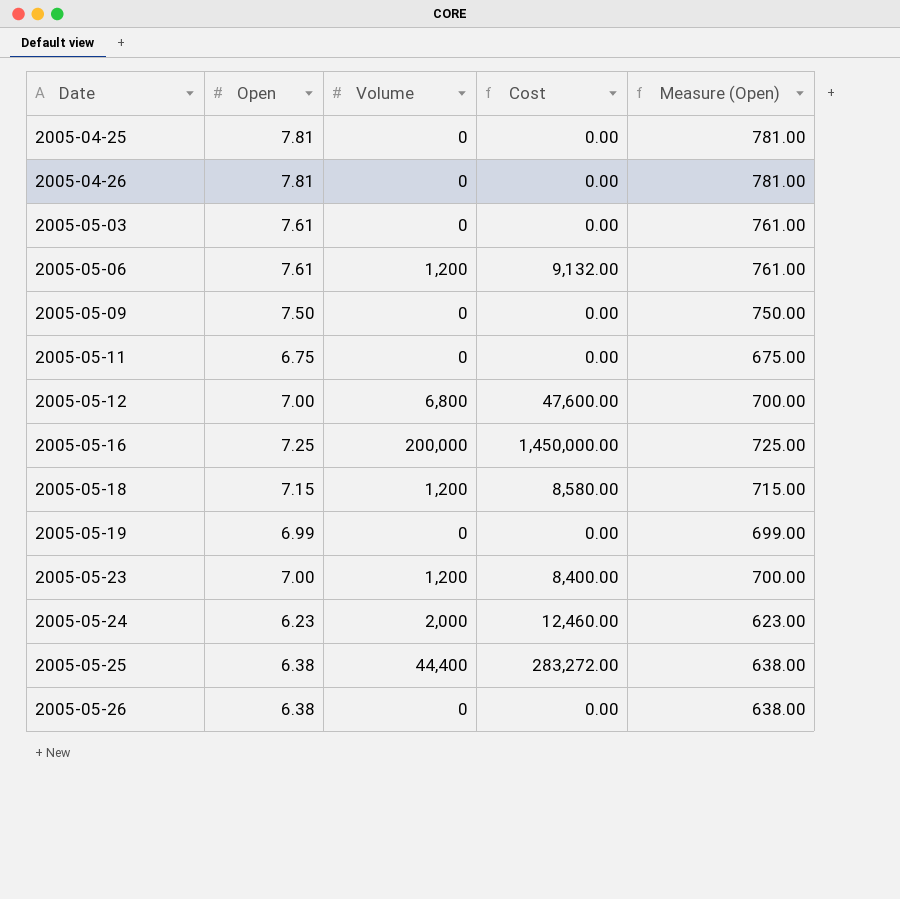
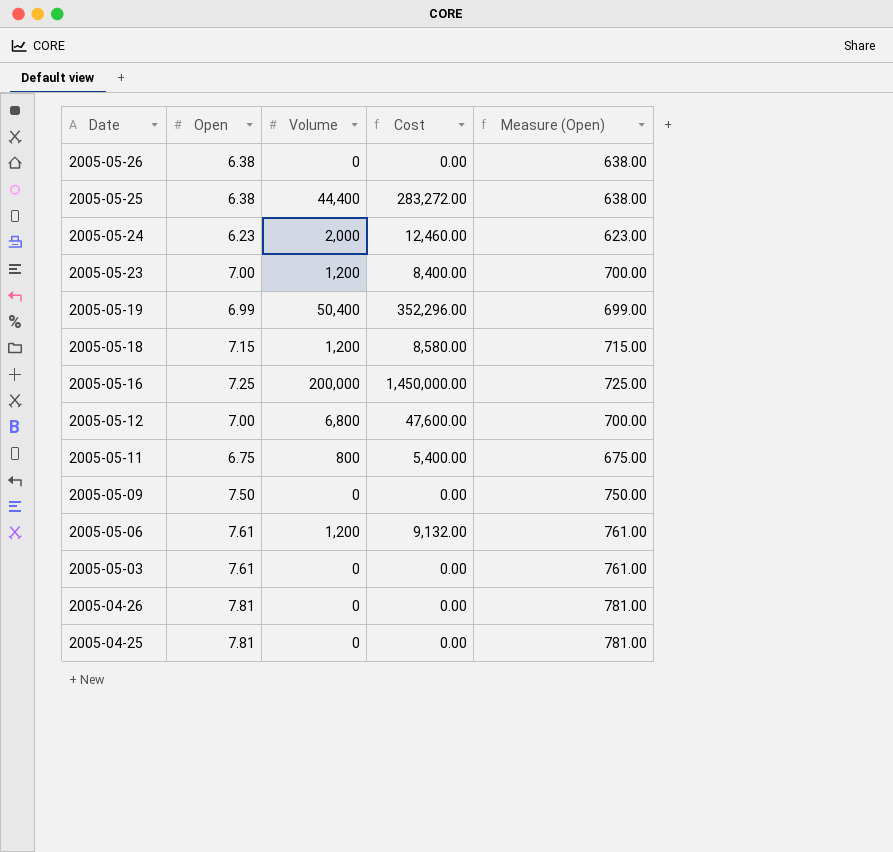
row order: Date ascending -> Date descending
2005-05-19 | Volume: 0 -> 50,400
2005-05-19 | Cost: 0.00 -> 352,296.00
2005-05-11 | Volume: 0 -> 800
2005-05-11 | Cost: 0.00 -> 5,400.00

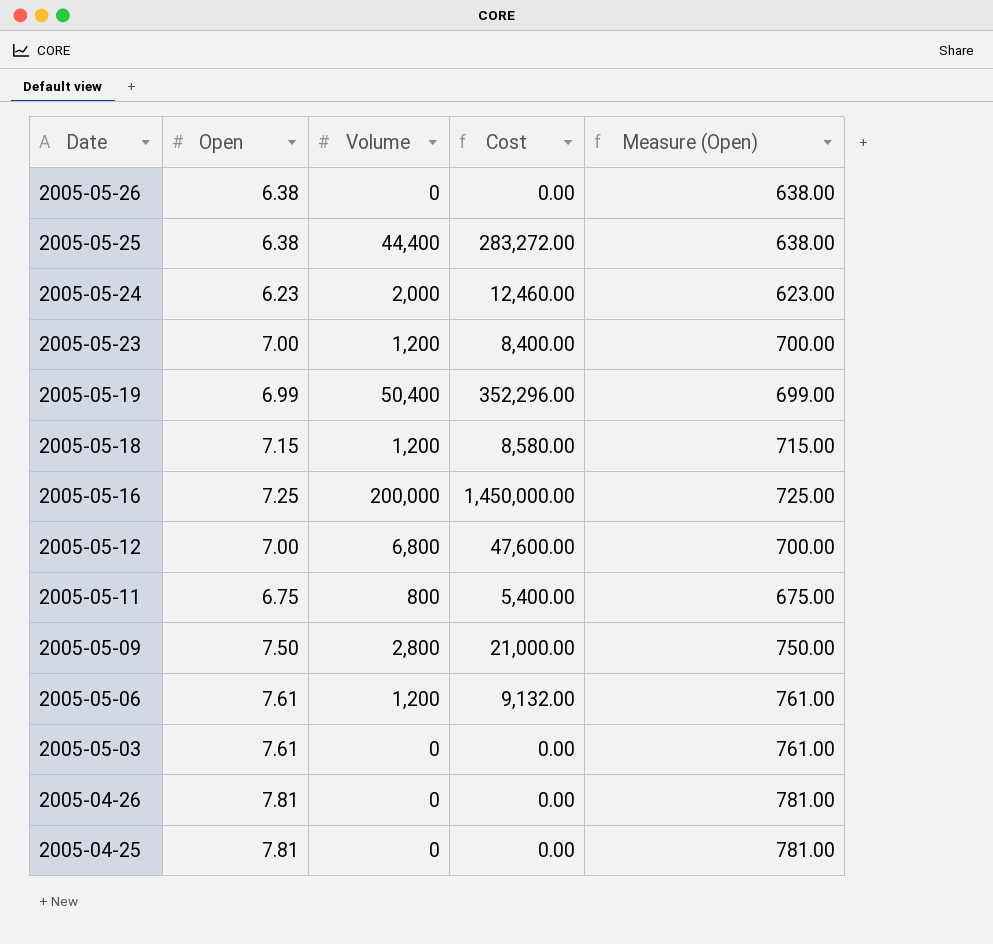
2005-05-09 | Volume: 0 -> 2,800
2005-05-09 | Cost: 0.00 -> 21,000.00

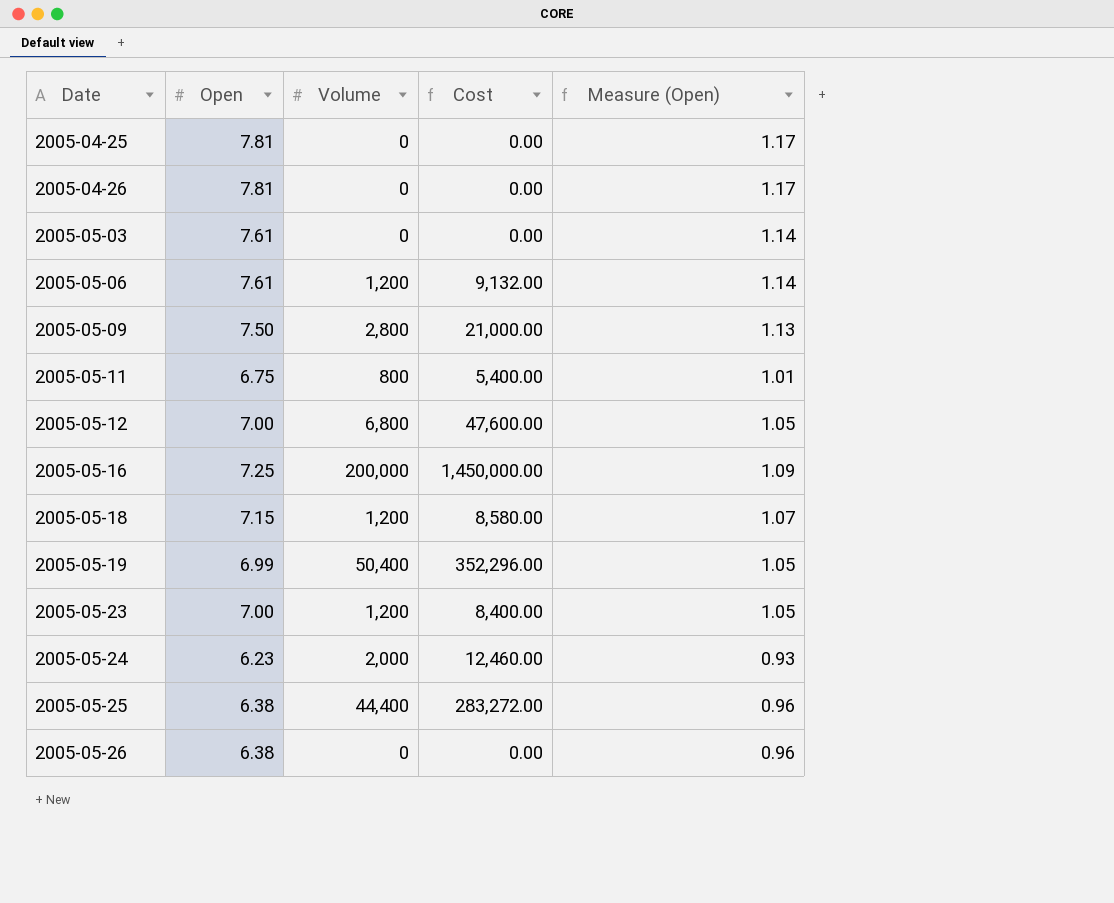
row order: Date descending -> Date ascending
column Measure (Open) | formula: [Open] * 100 -> [Open] * 0.15

